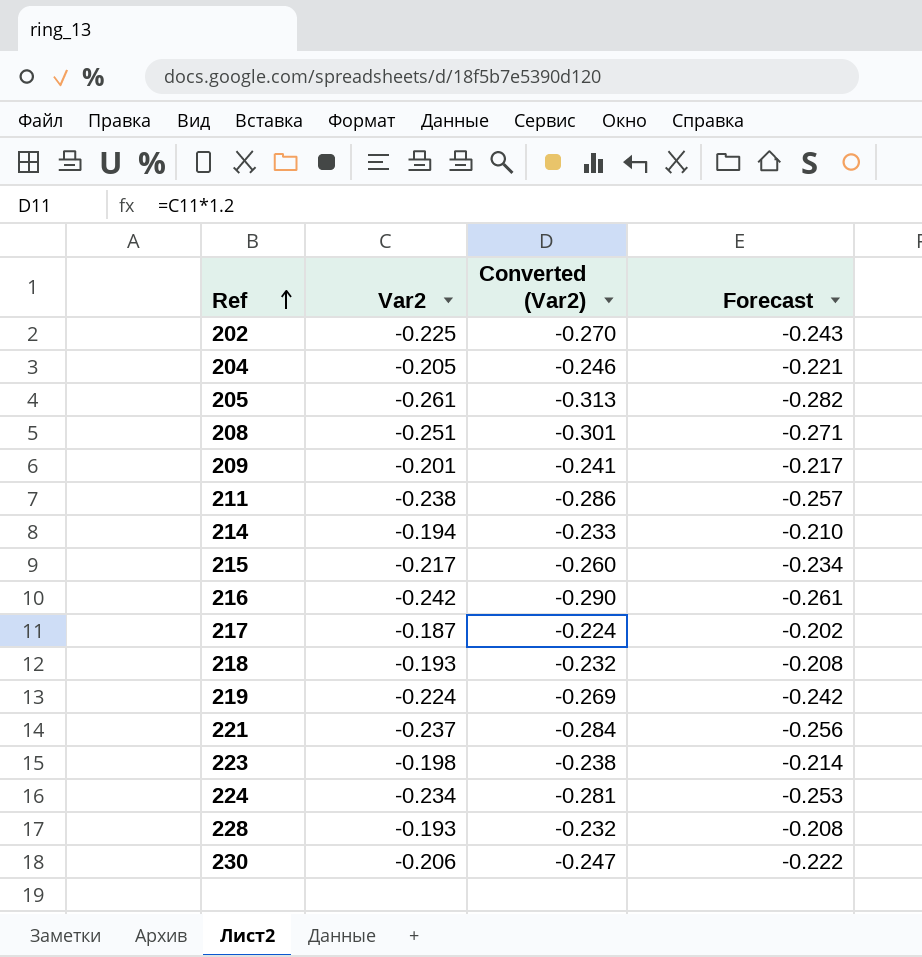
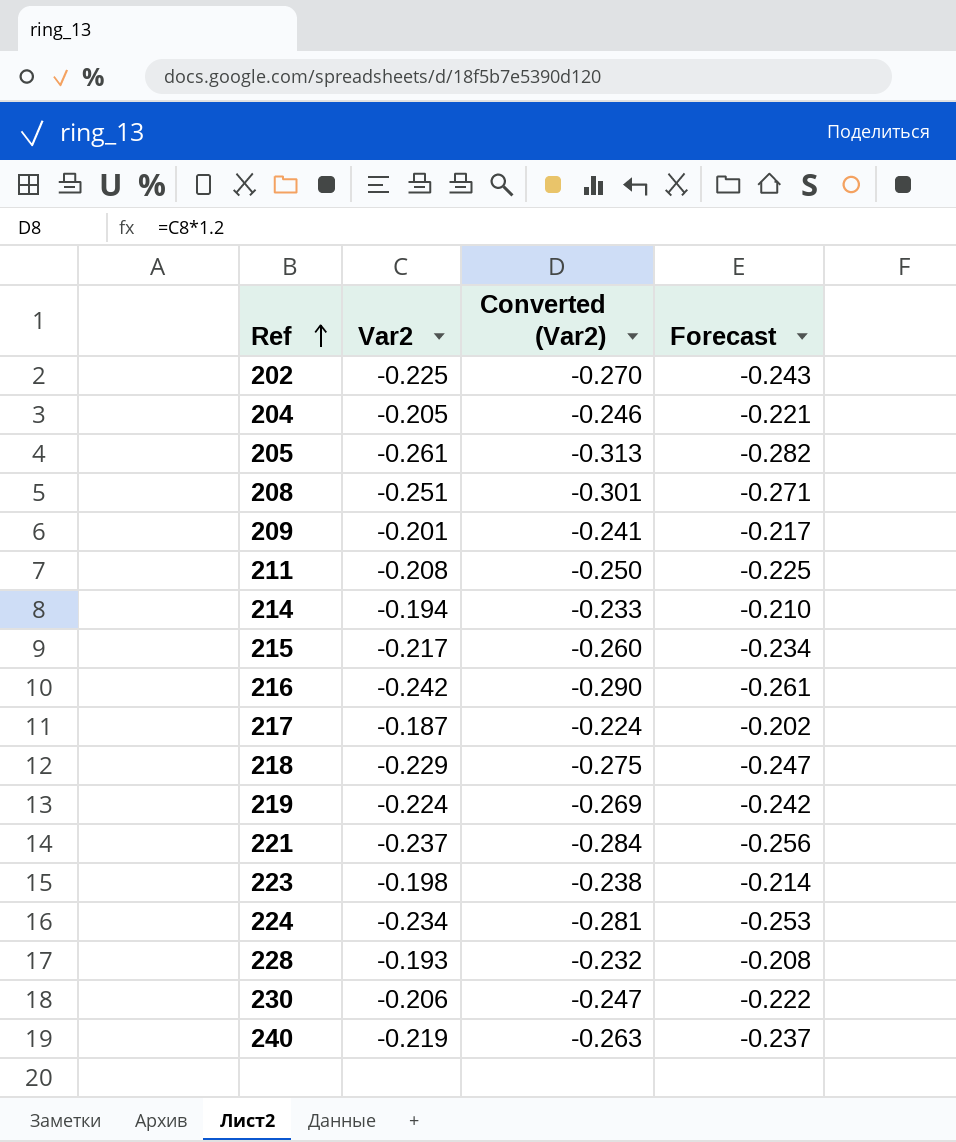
211 | Var2: -0.238 -> -0.208
211 | Converted (Var2): -0.286 -> -0.250
211 | Forecast: -0.257 -> -0.225
218 | Var2: -0.193 -> -0.229
218 | Converted (Var2): -0.232 -> -0.275
218 | Forecast: -0.208 -> -0.247
row 240: none -> -0.219 | -0.263 | -0.237

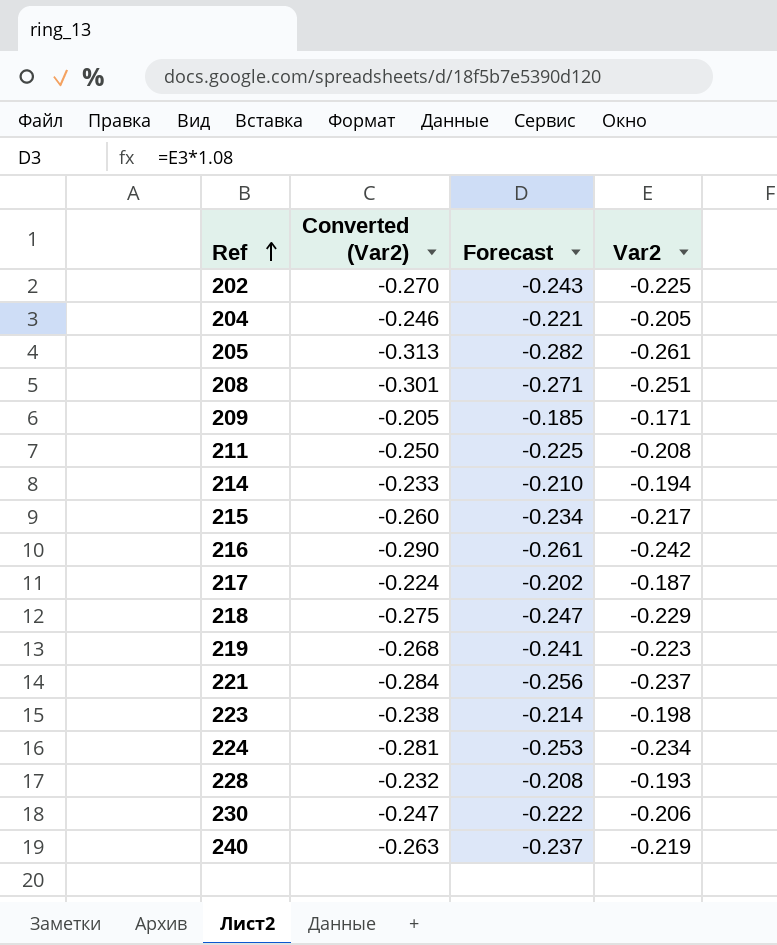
column Var2 | position: 2 -> 4
209 | Converted (Var2): -0.241 -> -0.205
209 | Forecast: -0.217 -> -0.185
209 | Var2: -0.201 -> -0.171
219 | Converted (Var2): -0.269 -> -0.268
219 | Forecast: -0.242 -> -0.241
219 | Var2: -0.224 -> -0.223

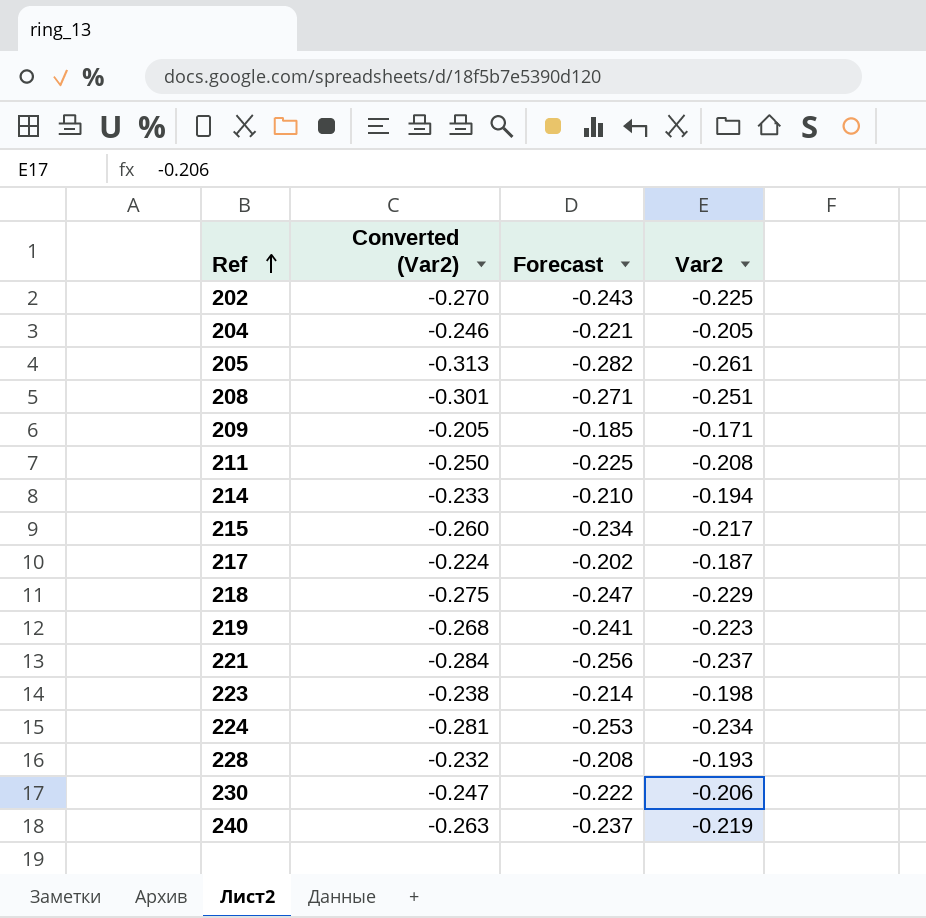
row 216: -0.290 | -0.261 | -0.242 -> none

